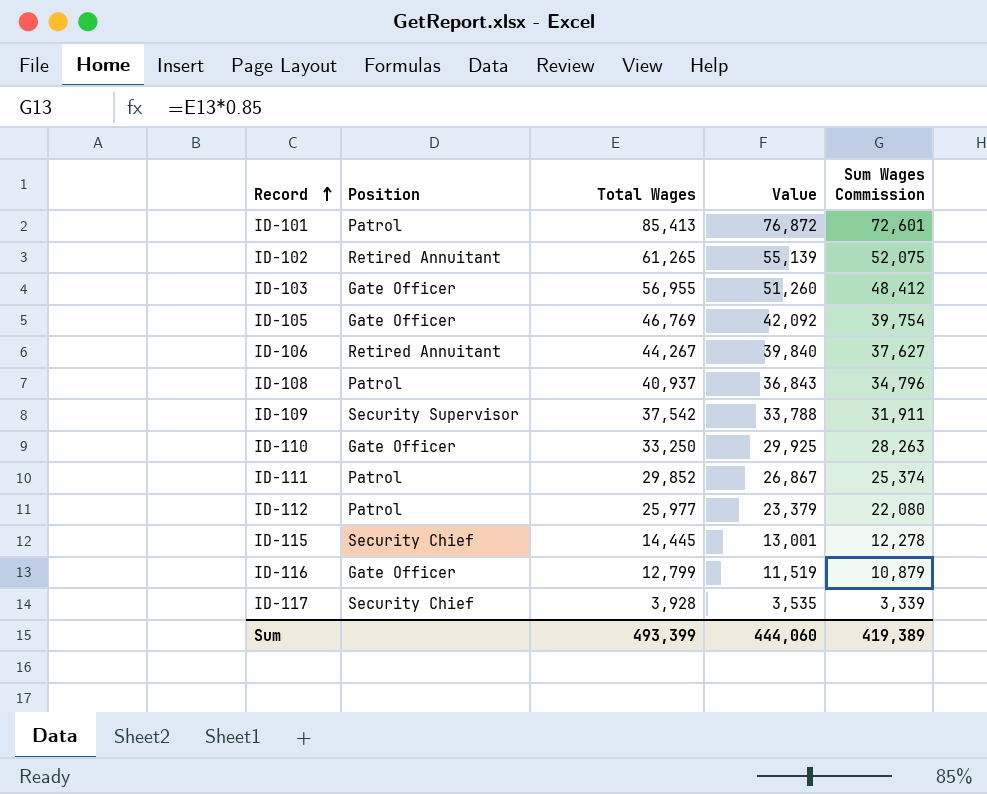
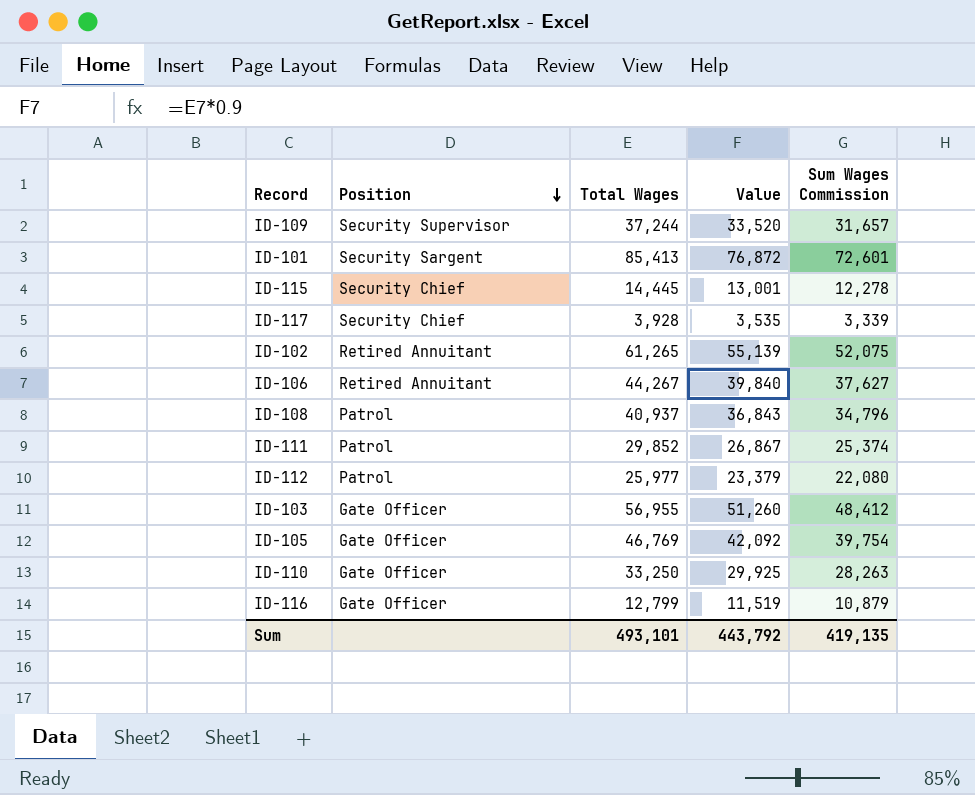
row order: Record ascending -> Position descending
ID-109 | Total Wages: 37,542 -> 37,244
ID-109 | Value: 33,788 -> 33,520
ID-109 | Sum Wages Commission: 31,911 -> 31,657
ID-101 | Position: Patrol -> Security Sargent
Sum | Total Wages: 493,399 -> 493,101
Sum | Value: 444,060 -> 443,792
Sum | Sum Wages Commission: 419,389 -> 419,135

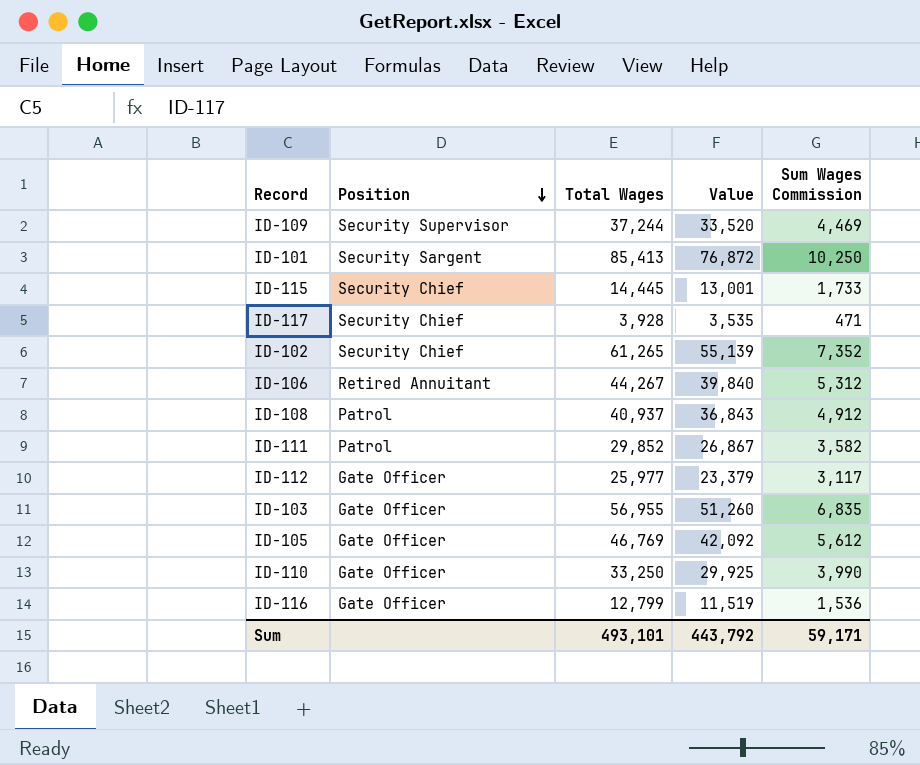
column Sum Wages Commission | formula: [Total Wages] * 0.85 -> [Total Wages] * 0.12
ID-102 | Position: Retired Annuitant -> Security Chief
ID-112 | Position: Patrol -> Gate Officer
Sum | Sum Wages Commission: 419,135 -> 59,171

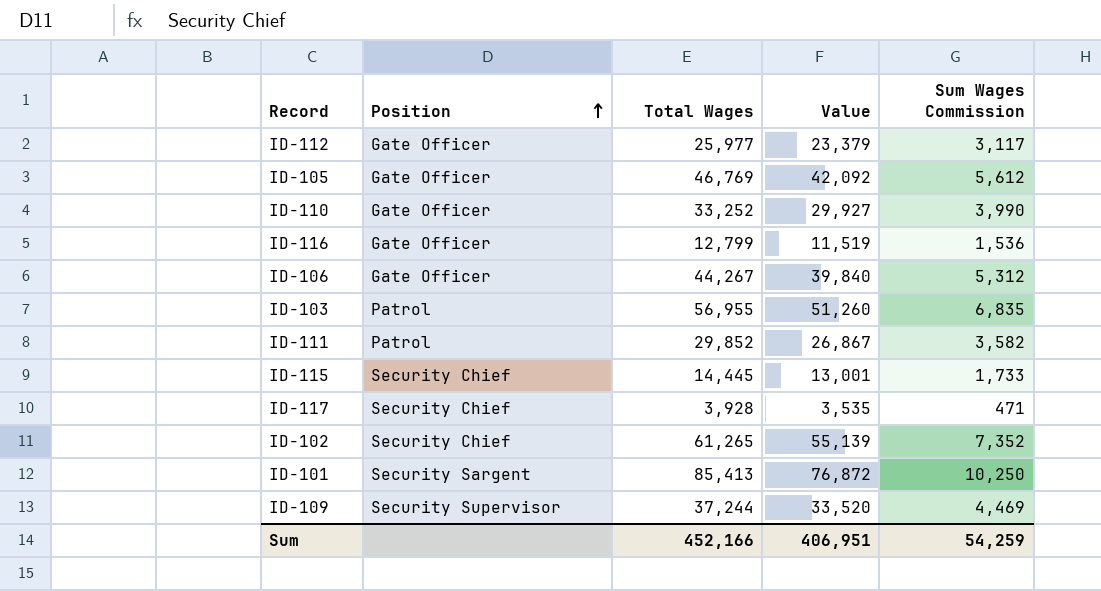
row order: Position descending -> Position ascending
row ID-108: Patrol | 40,937 | 36,843 | 4,912 -> none
ID-110 | Total Wages: 33,250 -> 33,252
ID-110 | Value: 29,925 -> 29,927
ID-106 | Position: Retired Annuitant -> Gate Officer
ID-103 | Position: Gate Officer -> Patrol
Sum | Total Wages: 493,101 -> 452,166
Sum | Value: 443,792 -> 406,951
Sum | Sum Wages Commission: 59,171 -> 54,259

